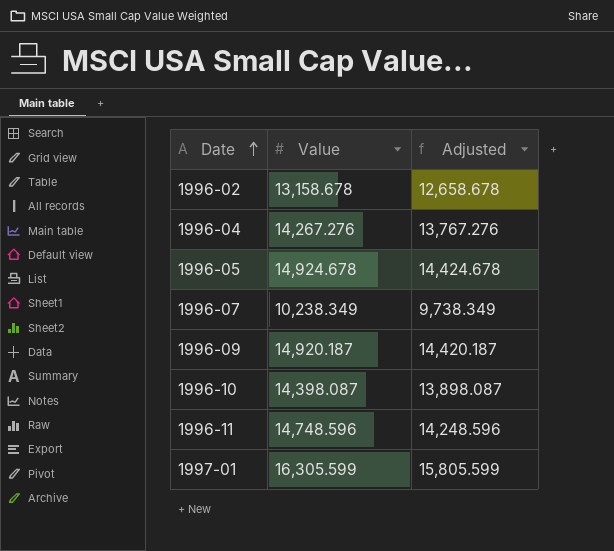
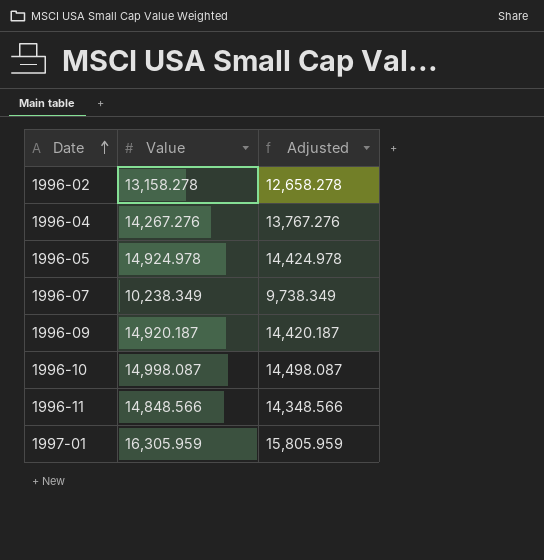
1996-02 | Value: 13,158.678 -> 13,158.278
1996-02 | Adjusted: 12,658.678 -> 12,658.278
1996-05 | Value: 14,924.678 -> 14,924.978
1996-05 | Adjusted: 14,424.678 -> 14,424.978
1996-10 | Value: 14,398.087 -> 14,998.087
1996-10 | Adjusted: 13,898.087 -> 14,498.087
1996-11 | Value: 14,748.596 -> 14,848.566
1996-11 | Adjusted: 14,248.596 -> 14,348.566
1997-01 | Value: 16,305.599 -> 16,305.959
1997-01 | Adjusted: 15,805.599 -> 15,805.959

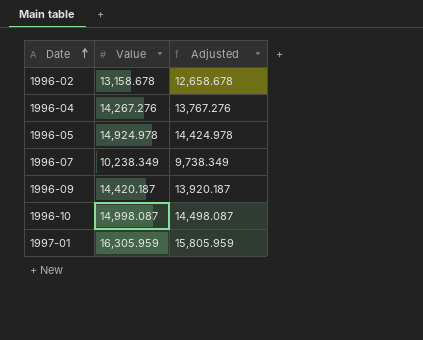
row 1996-11: 14,848.566 | 14,348.566 -> none
1996-02 | Value: 13,158.278 -> 13,158.678
1996-02 | Adjusted: 12,658.278 -> 12,658.678
1996-09 | Value: 14,920.187 -> 14,420.187
1996-09 | Adjusted: 14,420.187 -> 13,920.187

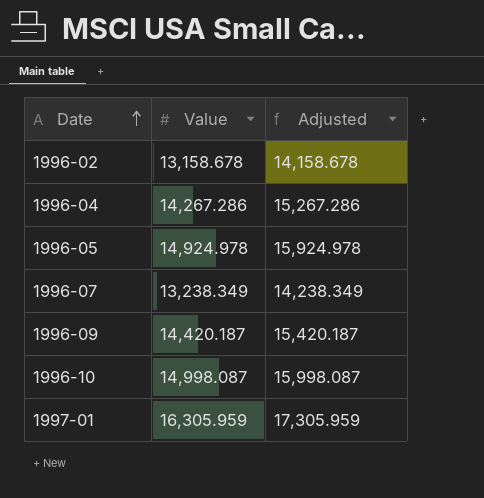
column Adjusted | formula: [Value] - 500 -> [Value] + 1000
1996-04 | Value: 14,267.276 -> 14,267.286
1996-07 | Value: 10,238.349 -> 13,238.349

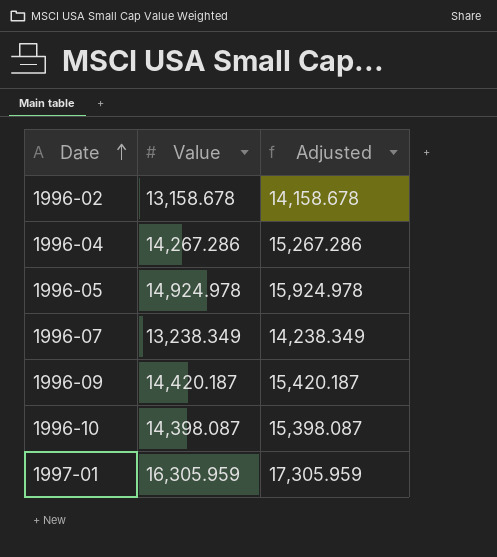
1996-10 | Value: 14,998.087 -> 14,398.087
1996-10 | Adjusted: 15,998.087 -> 15,398.087

